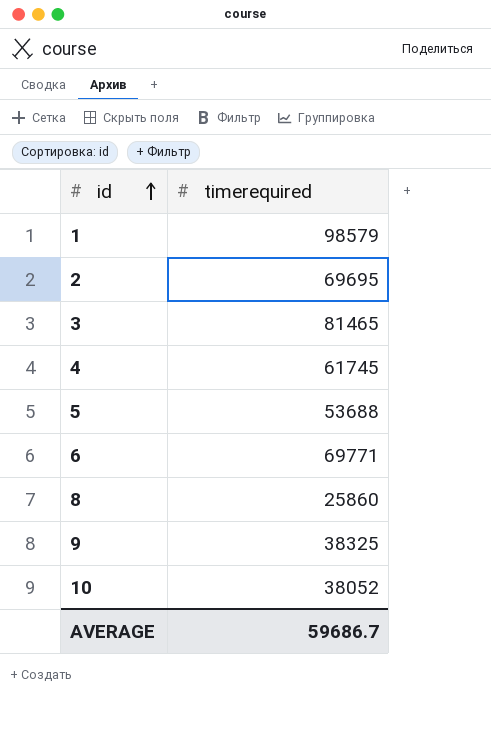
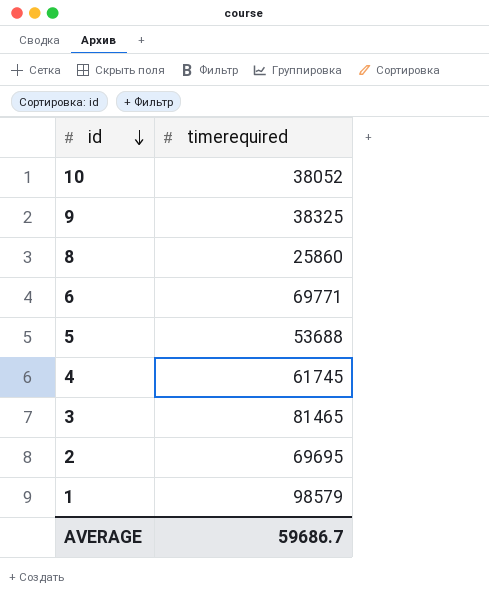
row order: id ascending -> id descending

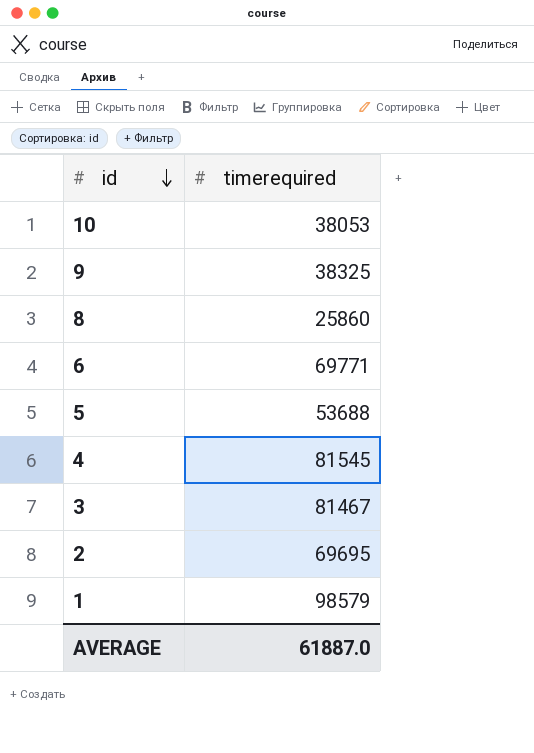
10 | timerequired: 38052 -> 38053
4 | timerequired: 61745 -> 81545
3 | timerequired: 81465 -> 81467
AVERAGE | timerequired: 59686.7 -> 61887.0

